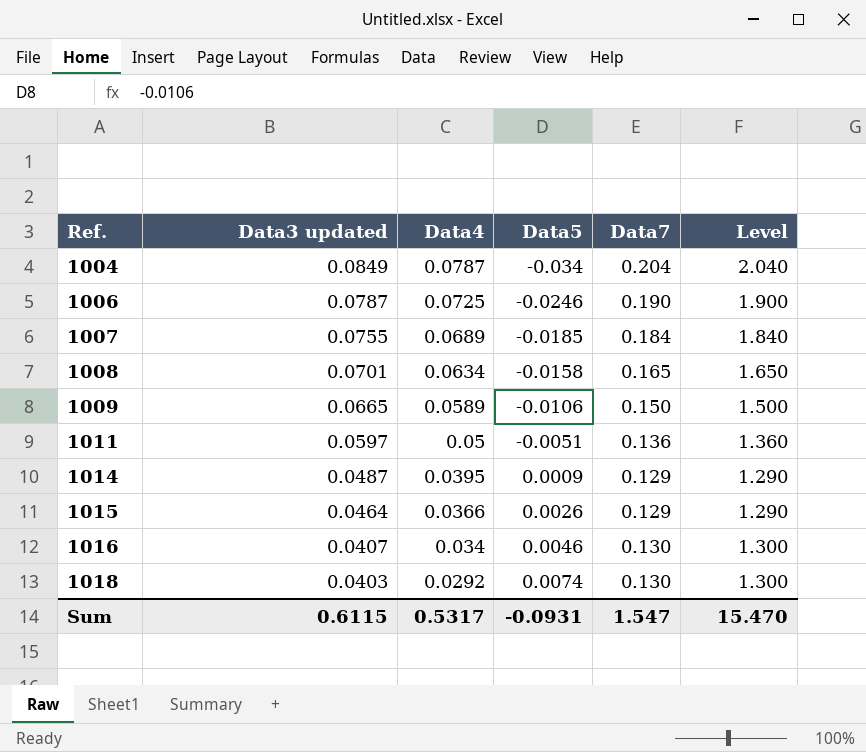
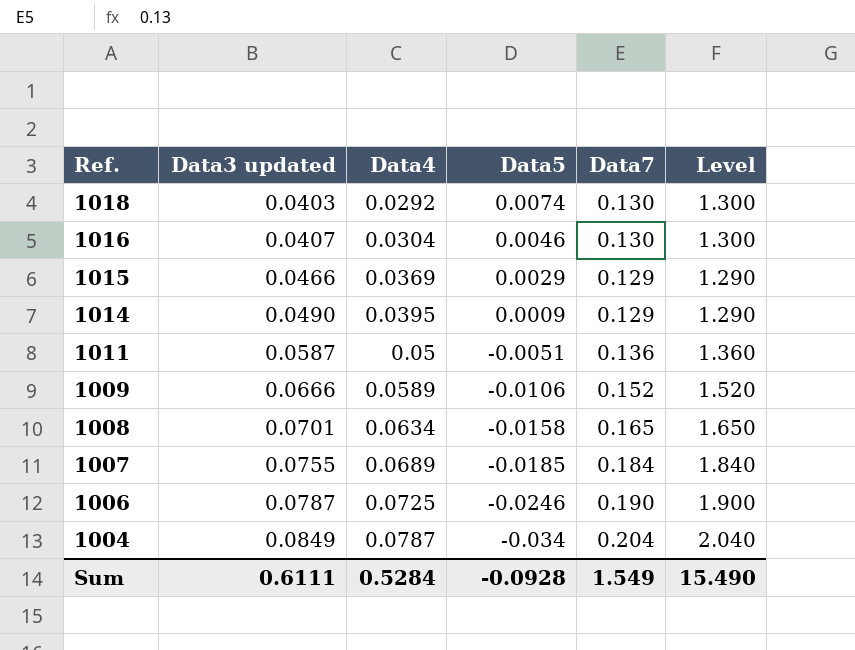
row order: Ref. ascending -> Ref. descending
1016 | Data4: 0.034 -> 0.0304
1015 | Data3 updated: 0.0464 -> 0.0466
1015 | Data4: 0.0366 -> 0.0369
1015 | Data5: 0.0026 -> 0.0029
1014 | Data3 updated: 0.0487 -> 0.0490
1011 | Data3 updated: 0.0597 -> 0.0587
1009 | Data3 updated: 0.0665 -> 0.0666
1009 | Data7: 0.150 -> 0.152
1009 | Level: 1.500 -> 1.520
Sum | Data3 updated: 0.6115 -> 0.6111
Sum | Data4: 0.5317 -> 0.5284
Sum | Data5: -0.0931 -> -0.0928
Sum | Data7: 1.547 -> 1.549
Sum | Level: 15.470 -> 15.490

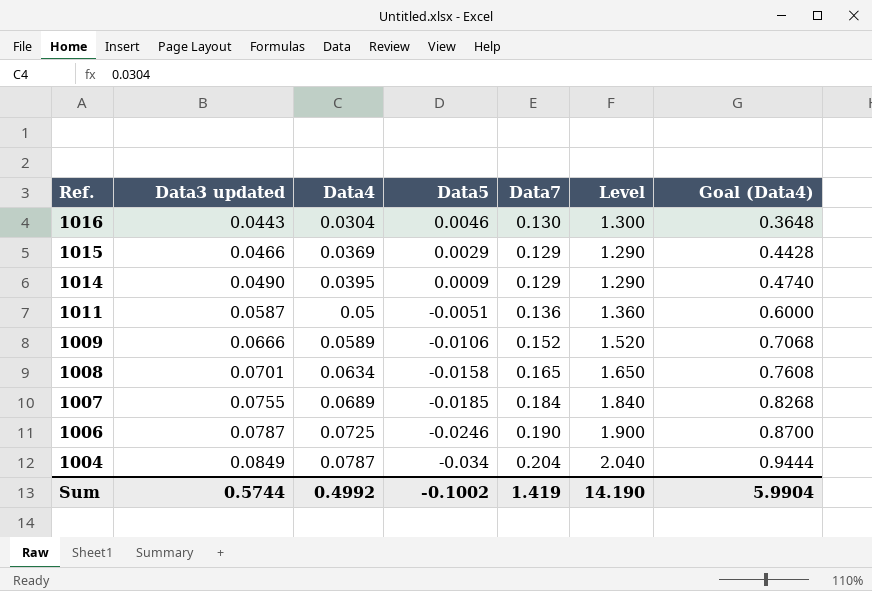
column Goal (Data4) | formula: none -> [Data4] * 12
row 1018: 0.0403 | 0.0292 | 0.0074 | 0.130 | 1.300 -> none
1016 | Data3 updated: 0.0407 -> 0.0443
Sum | Data3 updated: 0.6111 -> 0.5744
Sum | Data4: 0.5284 -> 0.4992
Sum | Data5: -0.0928 -> -0.1002
Sum | Data7: 1.549 -> 1.419
Sum | Level: 15.490 -> 14.190

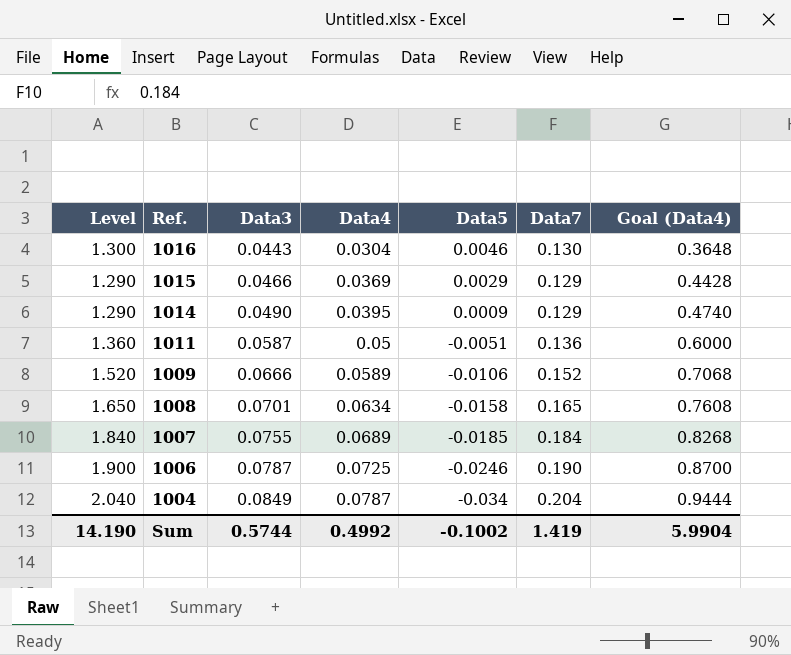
column Level | position: 6 -> 1
column name: Data3 updated -> Data3

